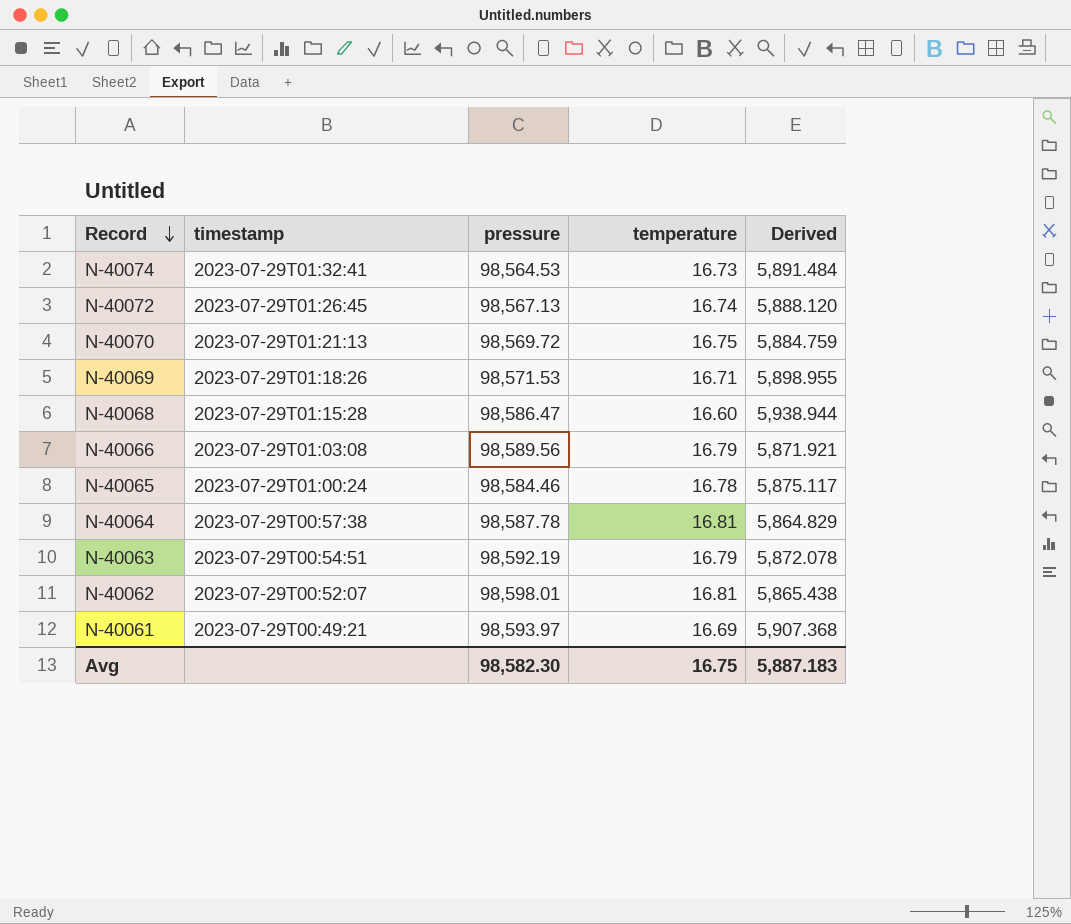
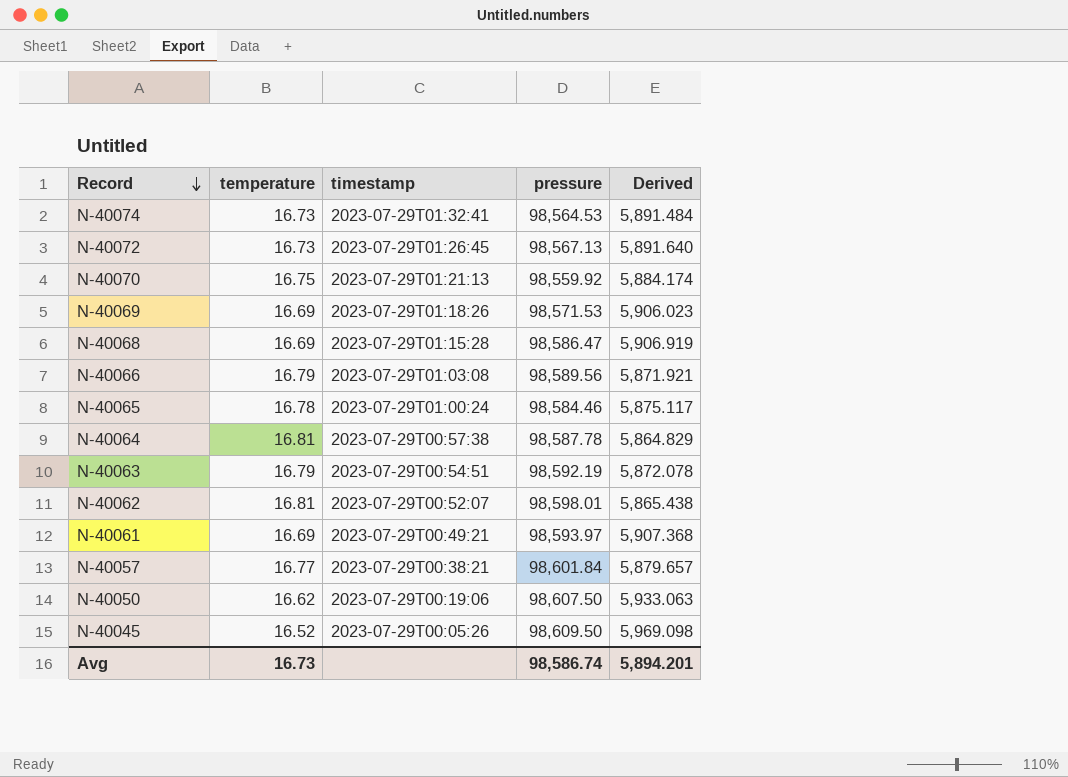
column temperature | position: 4 -> 2
N-40072 | temperature: 16.74 -> 16.73
N-40072 | Derived: 5,888.120 -> 5,891.640
N-40070 | pressure: 98,569.72 -> 98,559.92
N-40070 | Derived: 5,884.759 -> 5,884.174
N-40069 | temperature: 16.71 -> 16.69
N-40069 | Derived: 5,898.955 -> 5,906.023
N-40068 | temperature: 16.60 -> 16.69
N-40068 | Derived: 5,938.944 -> 5,906.919
row N-40057: none -> 16.77 | 2023-07-29T00:38:21 | 98,601.84 | 5,879.657
row N-40050: none -> 16.62 | 2023-07-29T00:19:06 | 98,607.50 | 5,933.063
row N-40045: none -> 16.52 | 2023-07-29T00:05:26 | 98,609.50 | 5,969.098
Avg | temperature: 16.75 -> 16.73
Avg | pressure: 98,582.30 -> 98,586.74
Avg | Derived: 5,887.183 -> 5,894.201

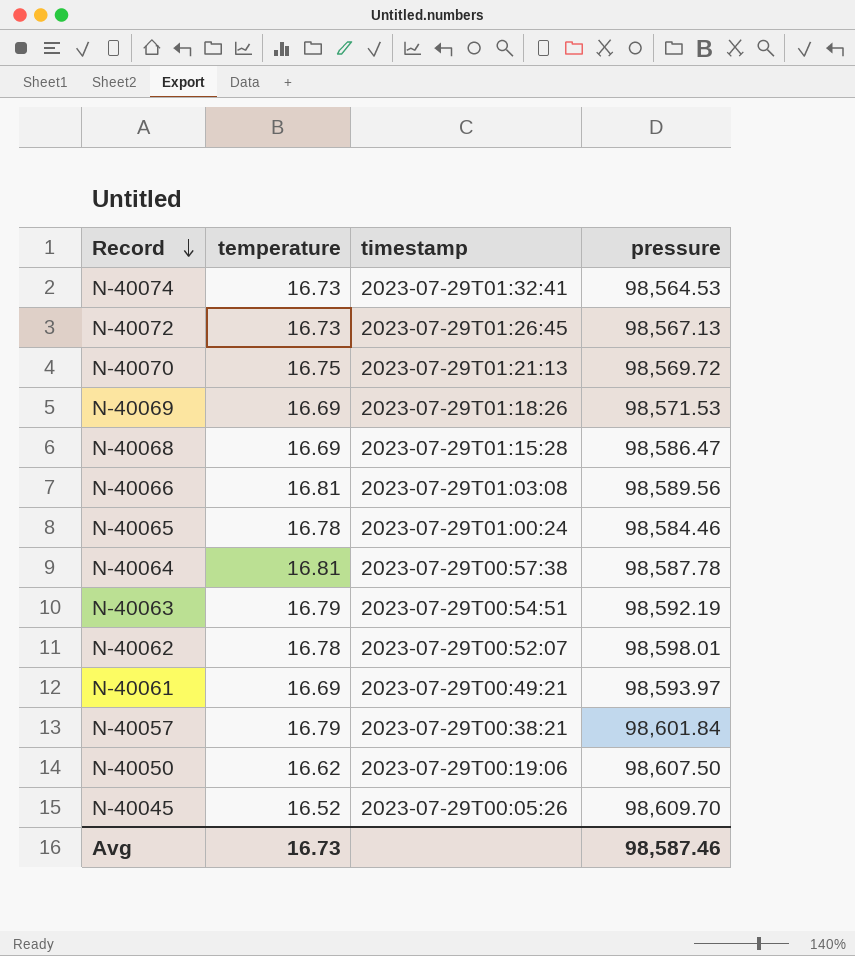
column Derived | formula: [pressure] / [temperature] -> none
N-40070 | pressure: 98,559.92 -> 98,569.72
N-40066 | temperature: 16.79 -> 16.81
N-40062 | temperature: 16.81 -> 16.78
N-40057 | temperature: 16.77 -> 16.79
N-40045 | pressure: 98,609.50 -> 98,609.70
Avg | pressure: 98,586.74 -> 98,587.46

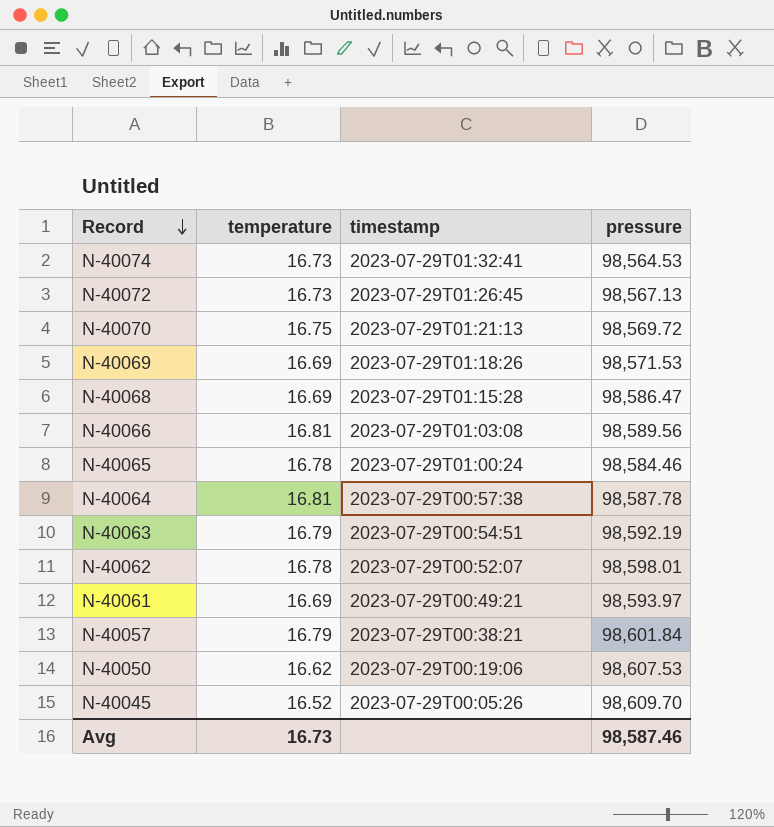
N-40050 | pressure: 98,607.50 -> 98,607.53

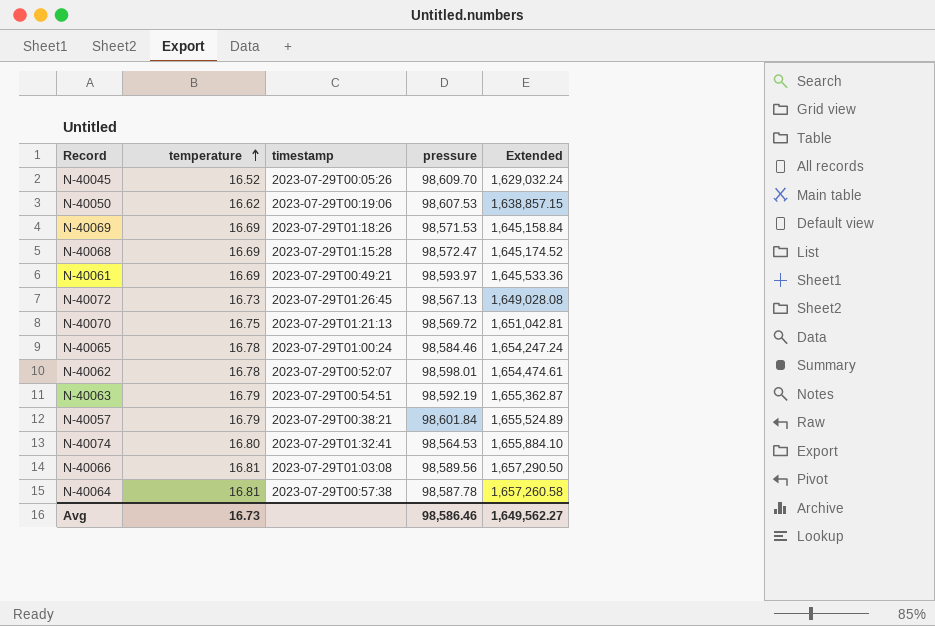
row order: Record descending -> temperature ascending
column Extended | formula: none -> [temperature] * [pressure]
N-40068 | pressure: 98,586.47 -> 98,572.47
N-40074 | temperature: 16.73 -> 16.80
Avg | pressure: 98,587.46 -> 98,586.46

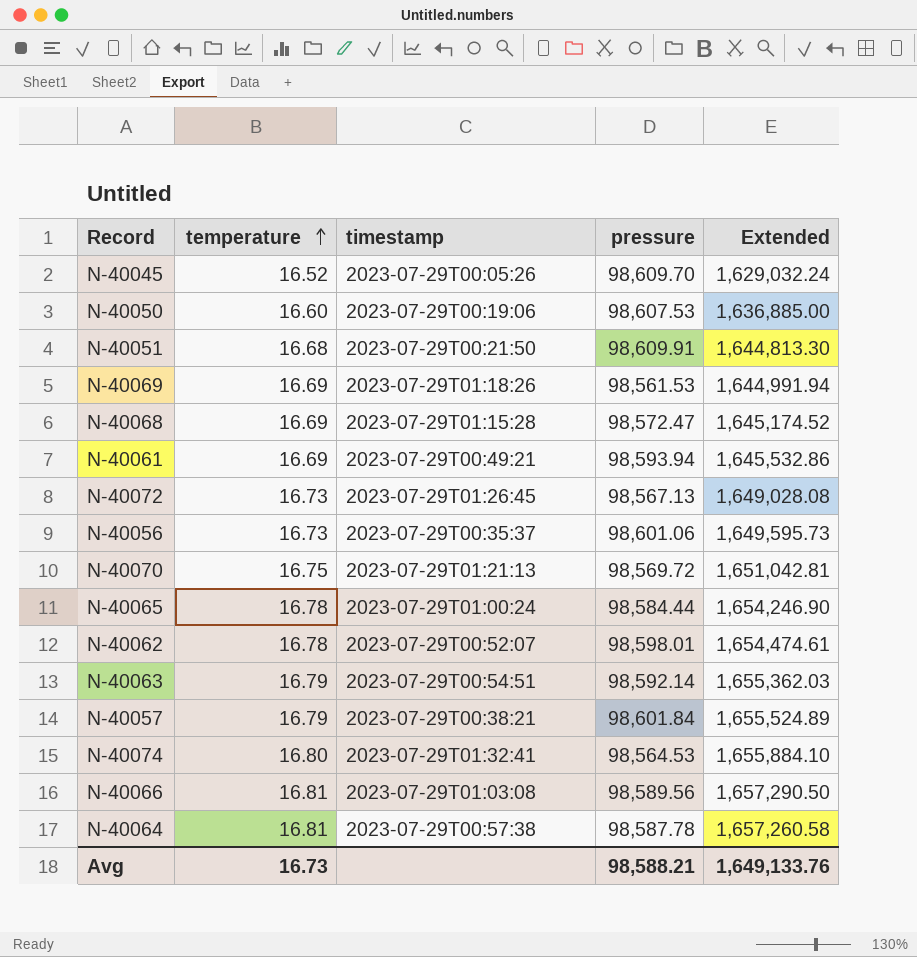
N-40050 | temperature: 16.62 -> 16.60
N-40050 | Extended: 1,638,857.15 -> 1,636,885.00
row N-40051: none -> 16.68 | 2023-07-29T00:21:50 | 98,609.91 | 1,644,813.30
N-40069 | pressure: 98,571.53 -> 98,561.53
N-40069 | Extended: 1,645,158.84 -> 1,644,991.94
N-40061 | pressure: 98,593.97 -> 98,593.94
N-40061 | Extended: 1,645,533.36 -> 1,645,532.86
row N-40056: none -> 16.73 | 2023-07-29T00:35:37 | 98,601.06 | 1,649,595.73
N-40065 | pressure: 98,584.46 -> 98,584.44
N-40065 | Extended: 1,654,247.24 -> 1,654,246.90
N-40063 | pressure: 98,592.19 -> 98,592.14
N-40063 | Extended: 1,655,362.87 -> 1,655,362.03
Avg | pressure: 98,586.46 -> 98,588.21
Avg | Extended: 1,649,562.27 -> 1,649,133.76

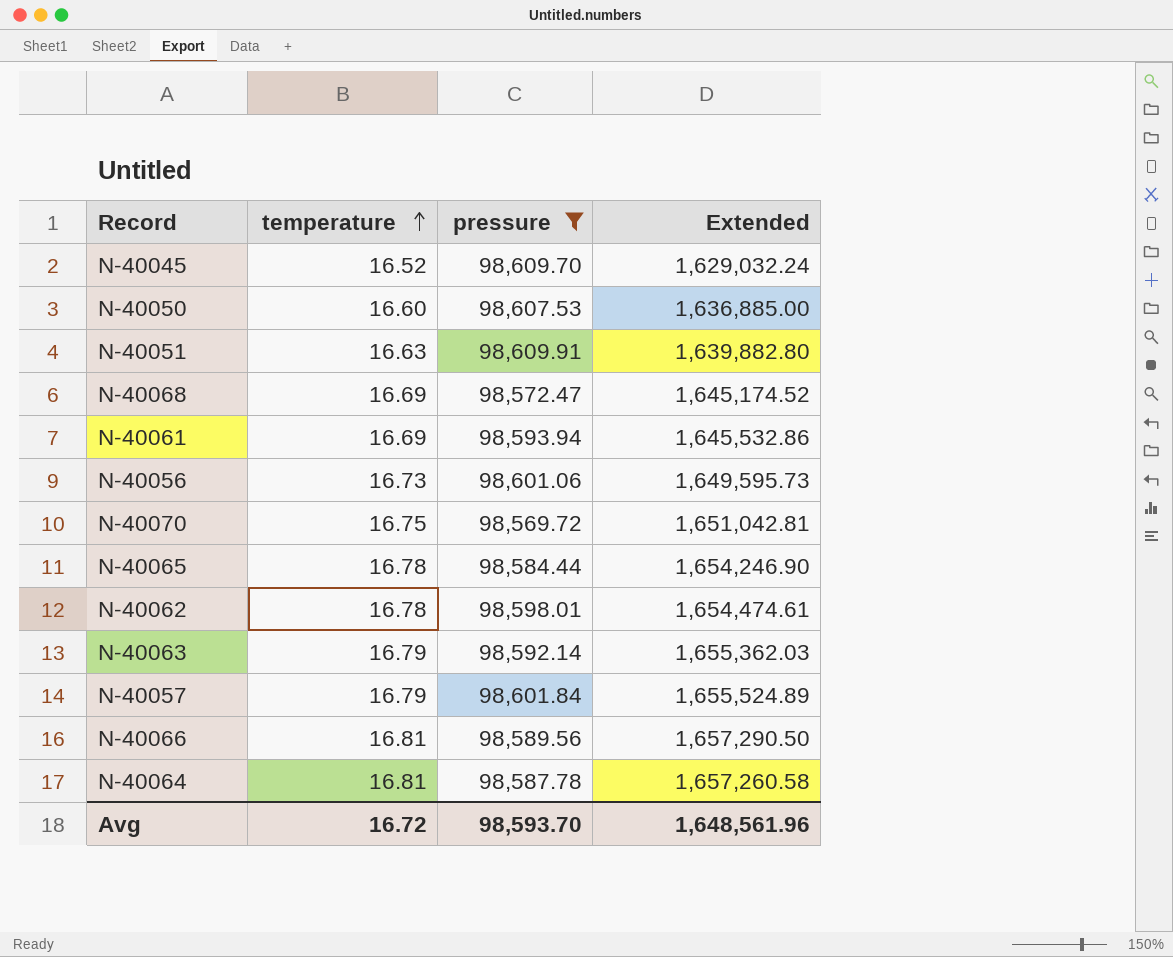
filter: none -> pressure >= 98,569.72
column timestamp | position: 3 -> none
N-40051 | temperature: 16.68 -> 16.63
N-40051 | Extended: 1,644,813.30 -> 1,639,882.80
Avg | temperature: 16.73 -> 16.72
Avg | pressure: 98,588.21 -> 98,593.70
Avg | Extended: 1,649,133.76 -> 1,648,561.96

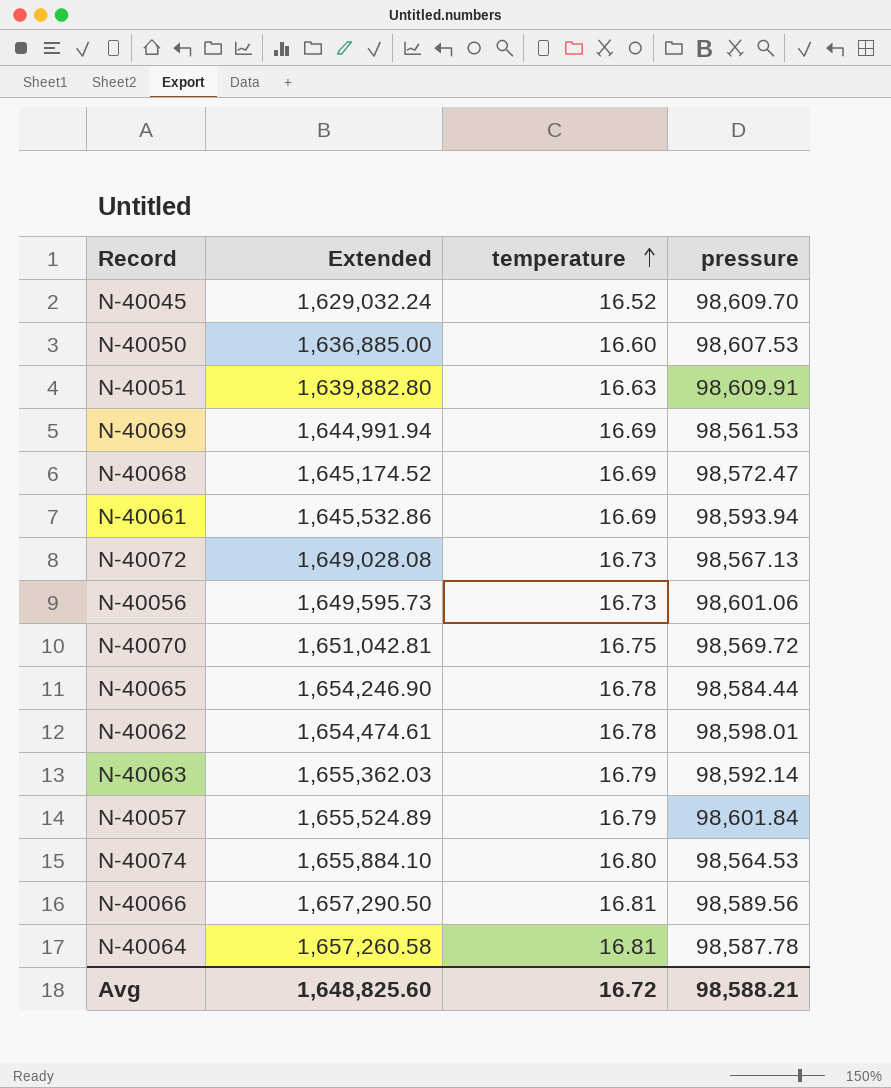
filter: pressure >= 98,569.72 -> none
column Extended | position: 4 -> 2
Avg | Extended: 1,648,561.96 -> 1,648,825.60
Avg | pressure: 98,593.70 -> 98,588.21

